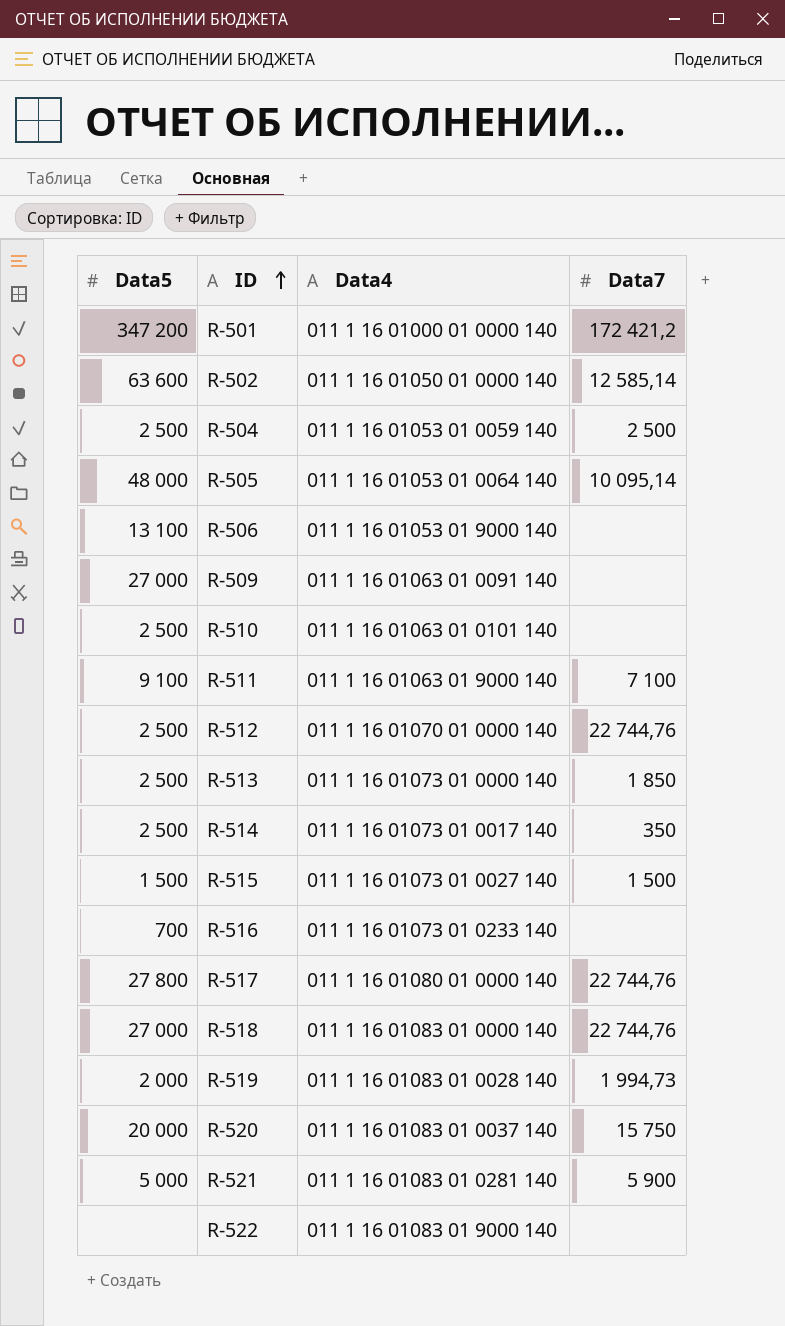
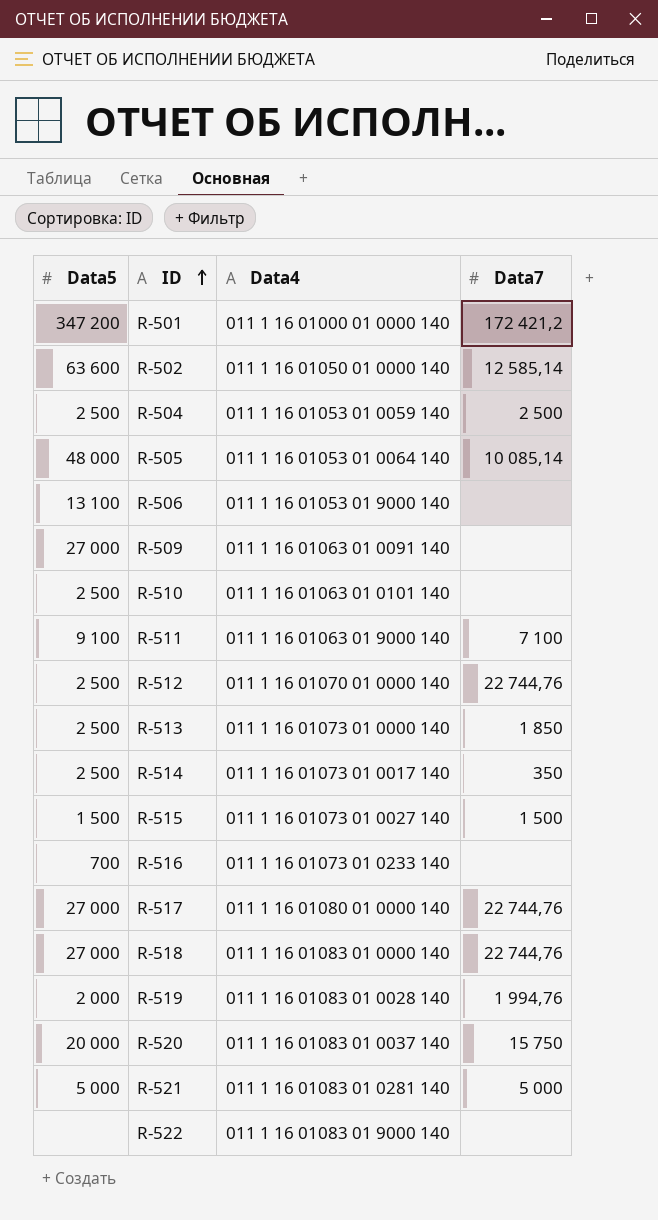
R-505 | Data7: 10 095,14 -> 10 085,14
R-517 | Data5: 27 800 -> 27 000
R-519 | Data7: 1 994,73 -> 1 994,76
R-521 | Data7: 5 900 -> 5 000

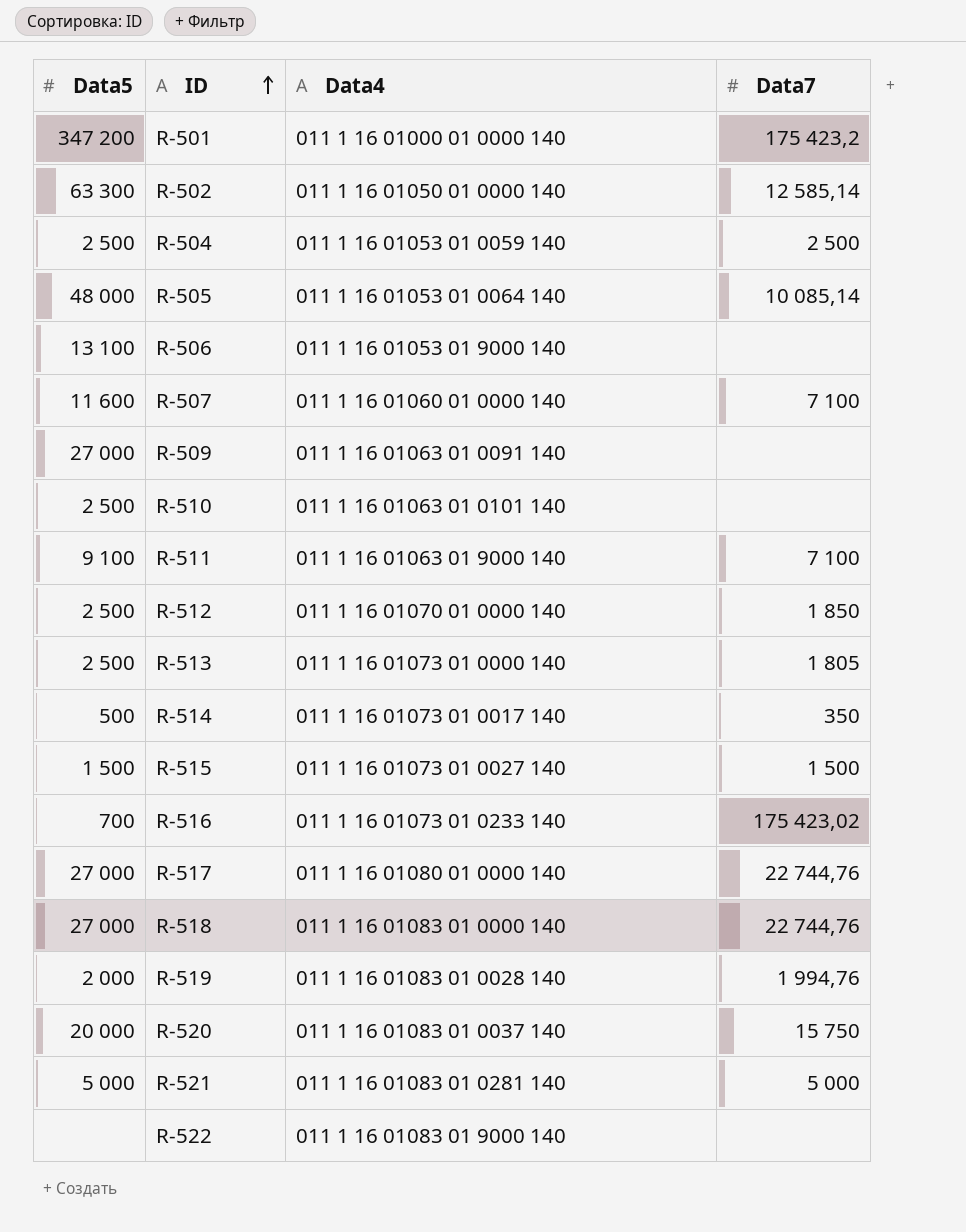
R-501 | Data7: 172 421,2 -> 175 423,2
R-502 | Data5: 63 600 -> 63 300
row R-507: none -> 11 600 | 011 1 16 01060 01 0000 140 | 7 100
R-512 | Data7: 22 744,76 -> 1 850
R-513 | Data7: 1 850 -> 1 805
R-514 | Data5: 2 500 -> 500
R-516 | Data7: none -> 175 423,02

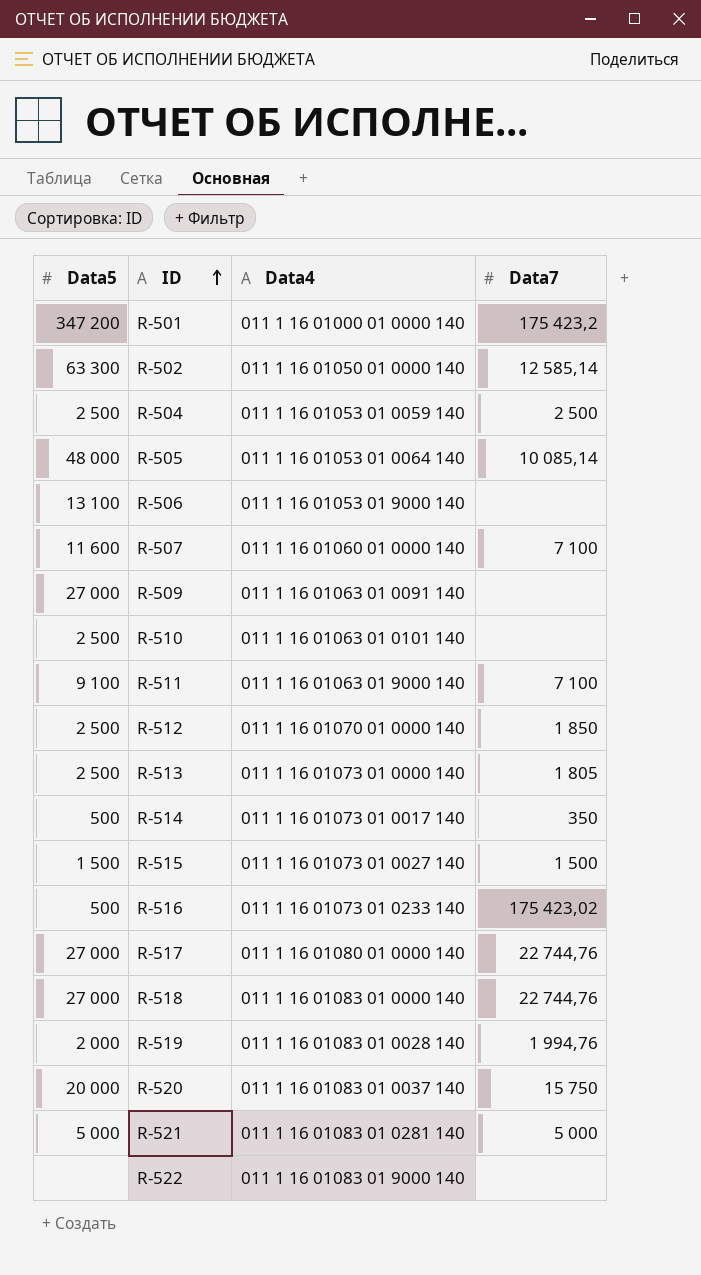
R-516 | Data5: 700 -> 500

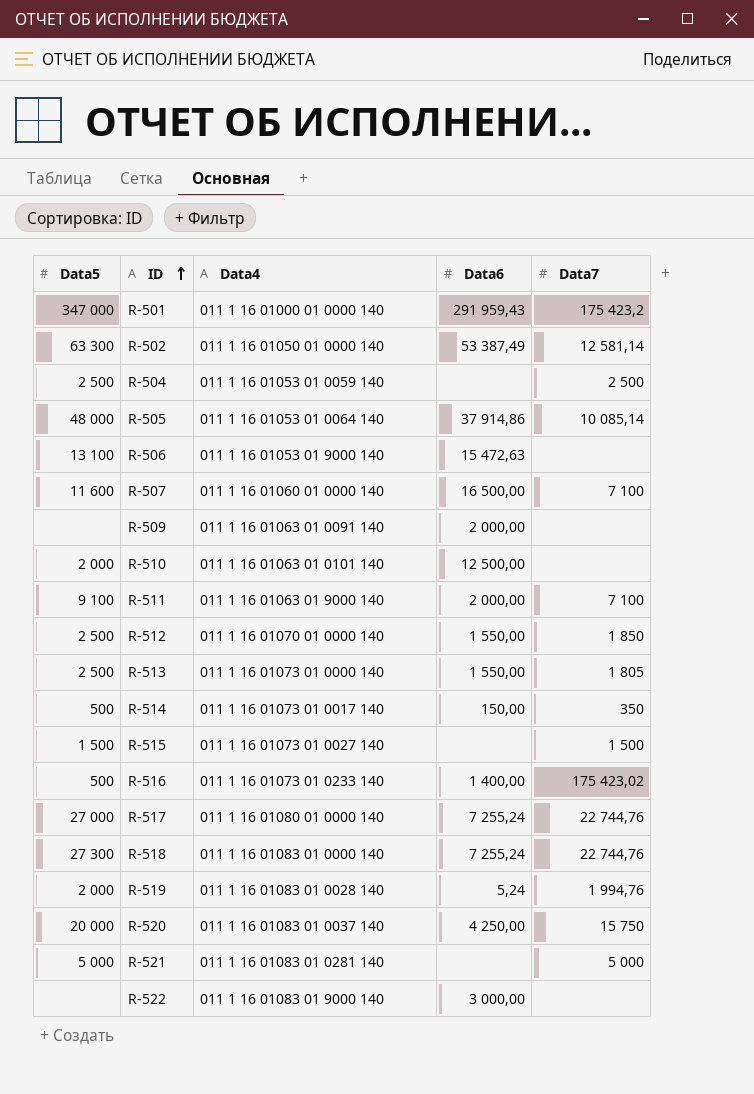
column Data6 | position: none -> 4
R-501 | Data5: 347 200 -> 347 000
R-502 | Data7: 12 585,14 -> 12 581,14
R-509 | Data5: 27 000 -> none
R-510 | Data5: 2 500 -> 2 000
R-518 | Data5: 27 000 -> 27 300

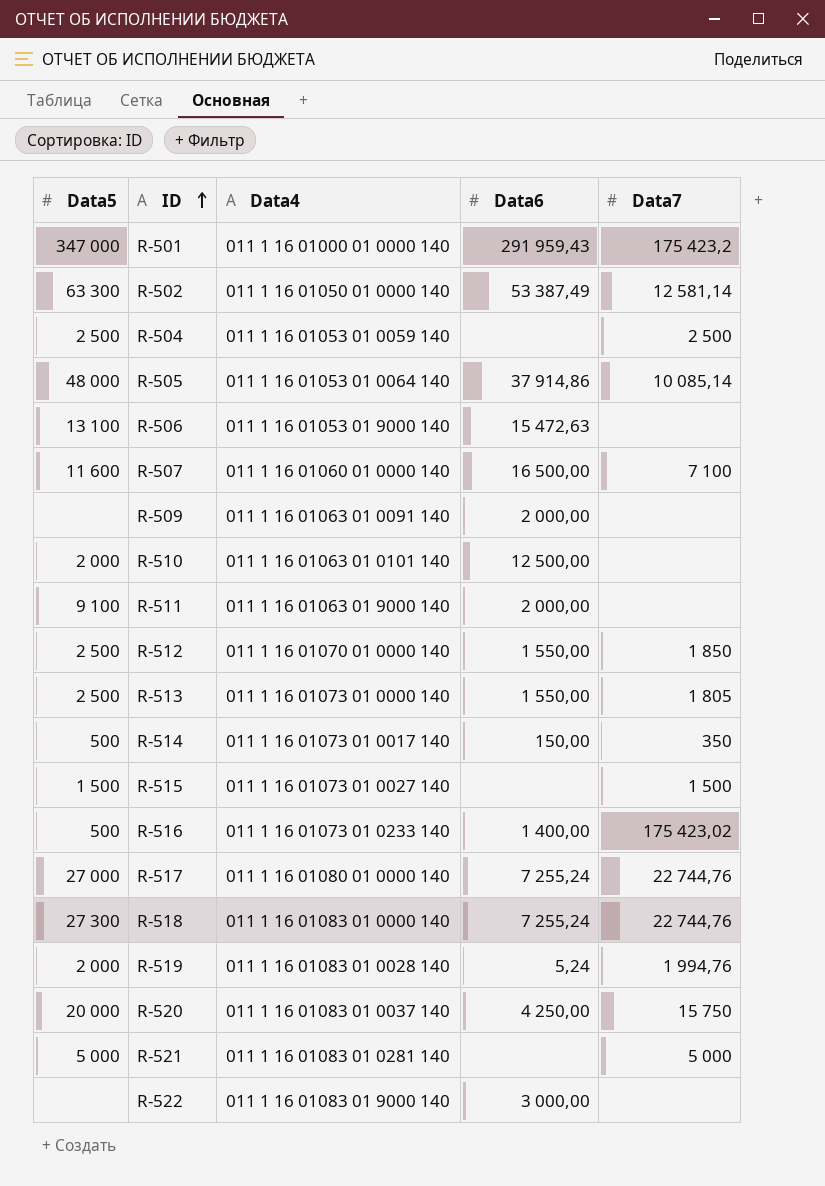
R-511 | Data7: 7 100 -> none

